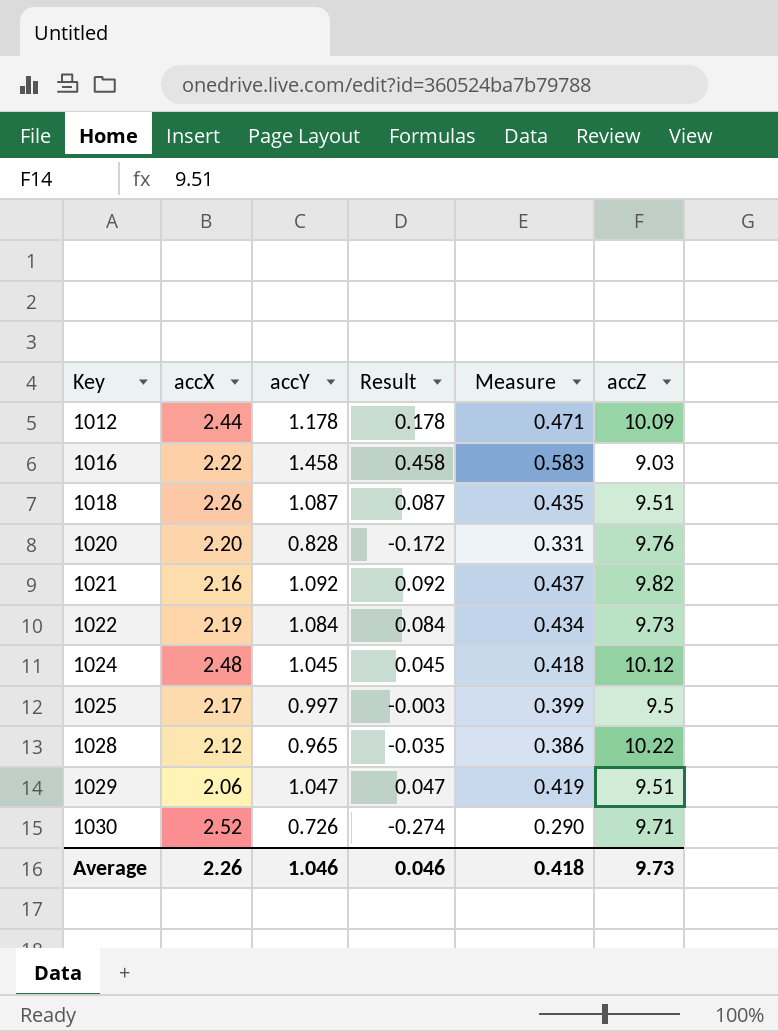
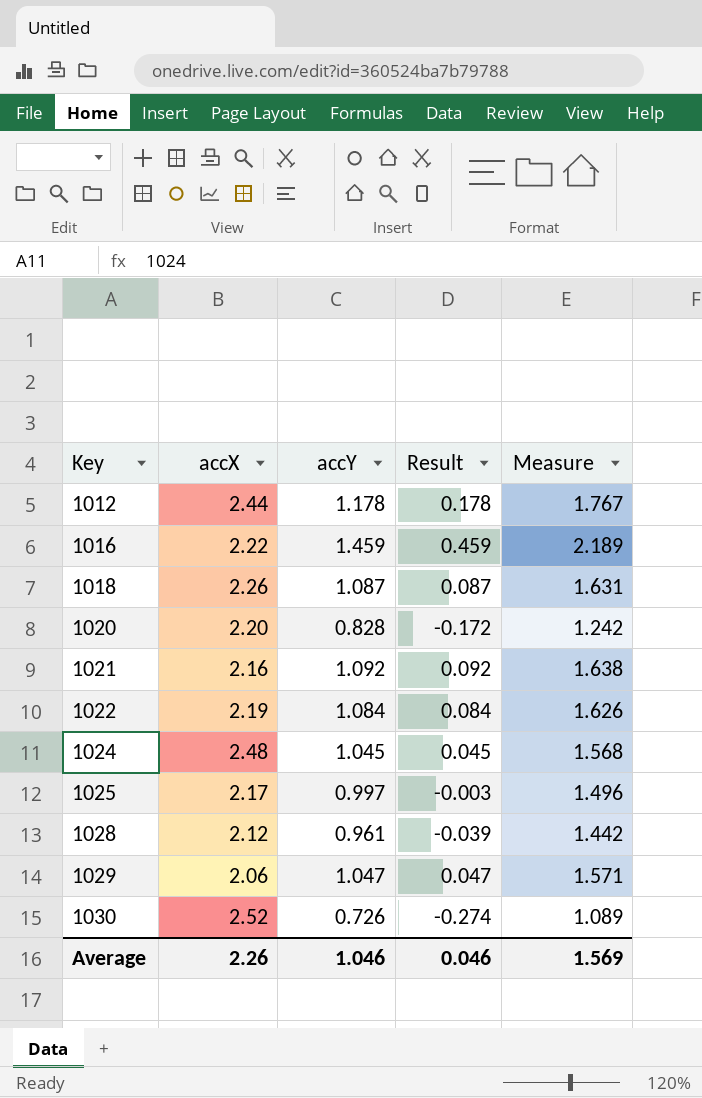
column accZ | position: 6 -> none
column Measure | formula: [accY] * 0.4 -> [accY] * 1.5
1016 | accY: 1.458 -> 1.459
1016 | Result: 0.458 -> 0.459
1028 | accY: 0.965 -> 0.961
1028 | Result: -0.035 -> -0.039
Average | Measure: 0.418 -> 1.569

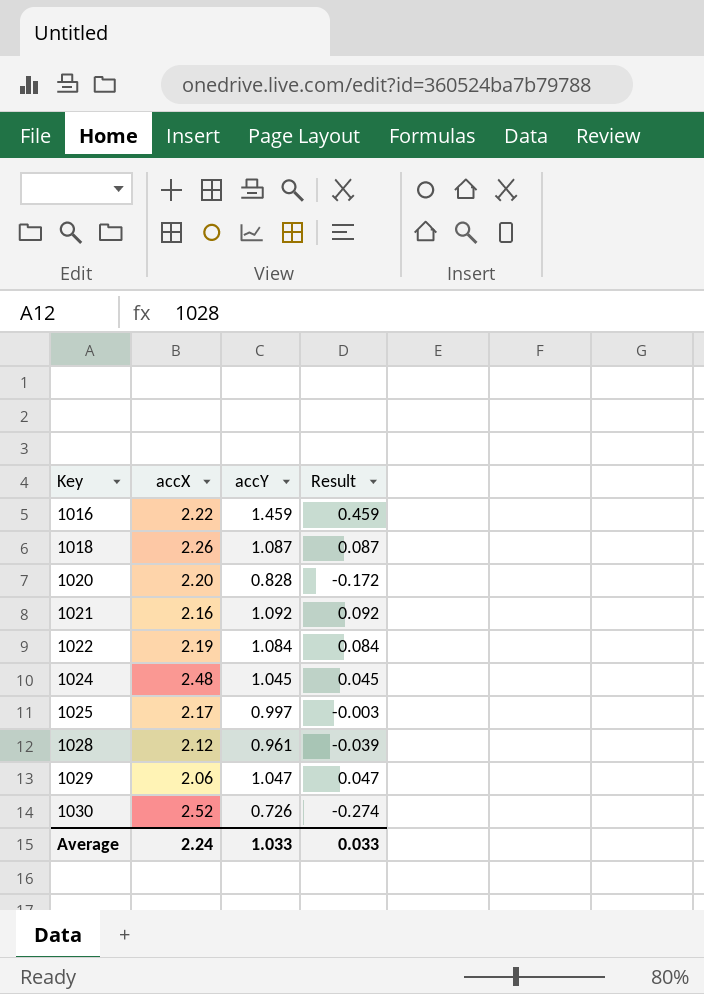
column Measure | formula: [accY] * 1.5 -> none
row 1012: 2.44 | 1.178 | 0.178 | 1.767 -> none
Average | accX: 2.26 -> 2.24
Average | accY: 1.046 -> 1.033
Average | Result: 0.046 -> 0.033

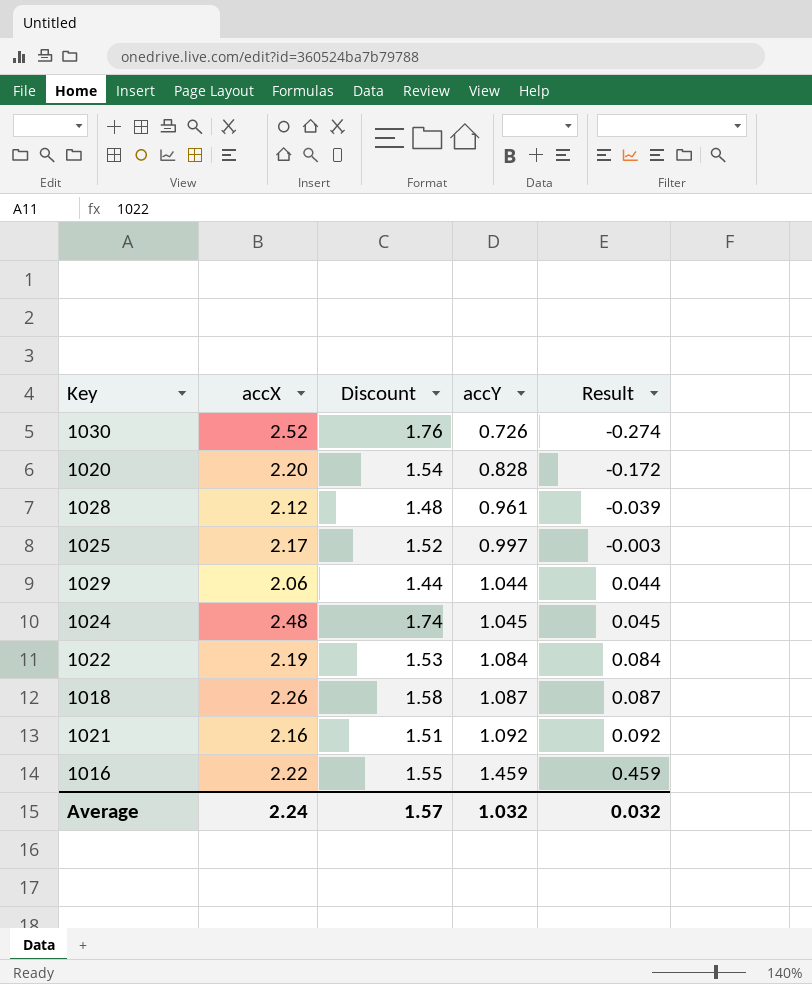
row order: Key ascending -> accY ascending
column Discount | formula: none -> [accX] * 0.7
1029 | accY: 1.047 -> 1.044
1029 | Result: 0.047 -> 0.044
Average | accY: 1.033 -> 1.032
Average | Result: 0.033 -> 0.032

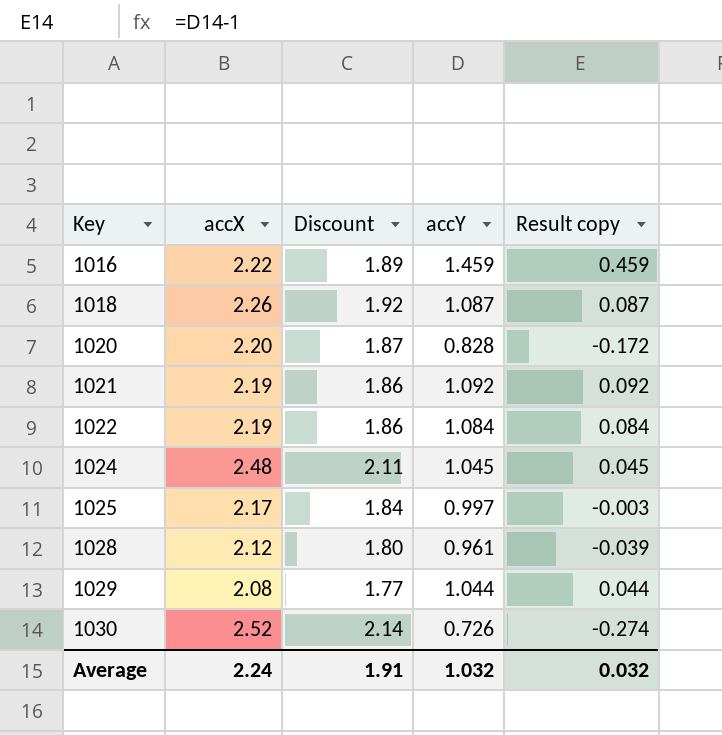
row order: accY ascending -> Key ascending
column Discount | formula: [accX] * 0.7 -> [accX] * 0.85
column name: Result -> Result copy
1021 | accX: 2.16 -> 2.19
1029 | accX: 2.06 -> 2.08
Average | Discount: 1.57 -> 1.91

